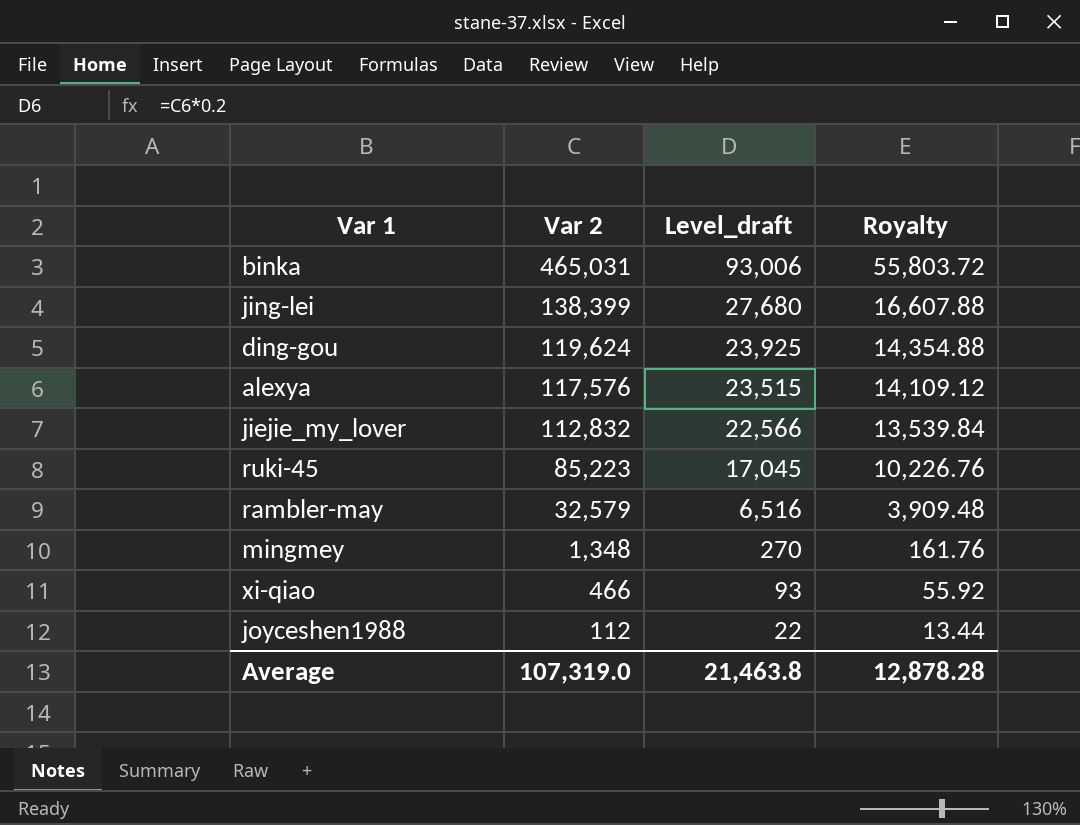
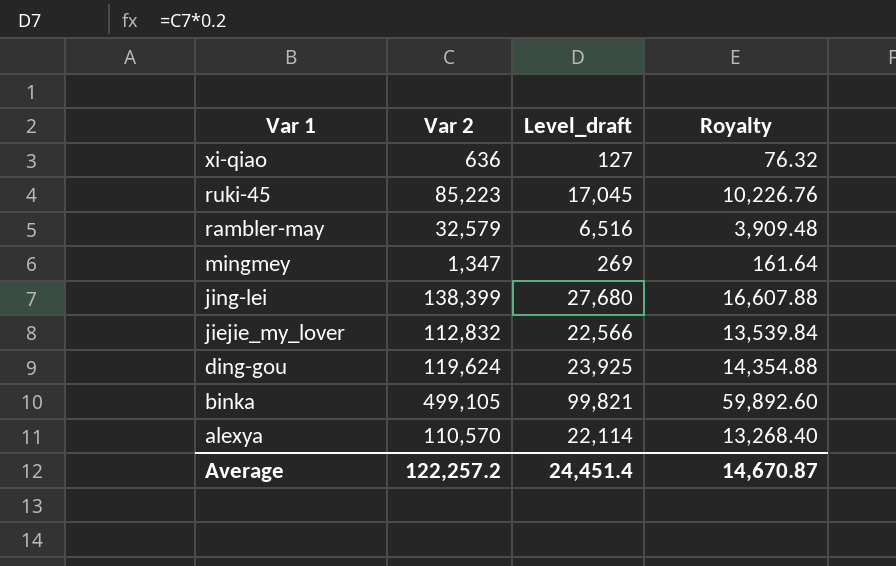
row order: Var 2 descending -> Var 1 descending
row joyceshen1988: 112 | 22 | 13.44 -> none
xi-qiao | Var 2: 466 -> 636
xi-qiao | Level_draft: 93 -> 127
xi-qiao | Royalty: 55.92 -> 76.32
mingmey | Var 2: 1,348 -> 1,347
mingmey | Level_draft: 270 -> 269
mingmey | Royalty: 161.76 -> 161.64
binka | Var 2: 465,031 -> 499,105
binka | Level_draft: 93,006 -> 99,821
binka | Royalty: 55,803.72 -> 59,892.60
alexya | Var 2: 117,576 -> 110,570
alexya | Level_draft: 23,515 -> 22,114
alexya | Royalty: 14,109.12 -> 13,268.40
Average | Var 2: 107,319.0 -> 122,257.2
Average | Level_draft: 21,463.8 -> 24,451.4
Average | Royalty: 12,878.28 -> 14,670.87

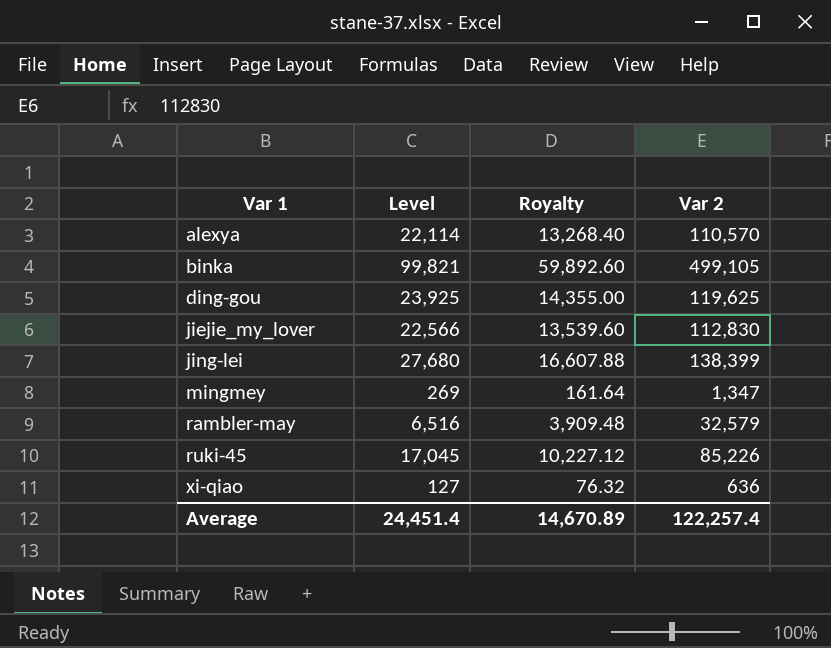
row order: Var 1 descending -> Var 1 ascending
column name: Level_draft -> Level
column Var 2 | position: 2 -> 4
ding-gou | Royalty: 14,354.88 -> 14,355.00
ding-gou | Var 2: 119,624 -> 119,625
jiejie_my_lover | Royalty: 13,539.84 -> 13,539.60
jiejie_my_lover | Var 2: 112,832 -> 112,830
ruki-45 | Royalty: 10,226.76 -> 10,227.12
ruki-45 | Var 2: 85,223 -> 85,226
Average | Royalty: 14,670.87 -> 14,670.89
Average | Var 2: 122,257.2 -> 122,257.4

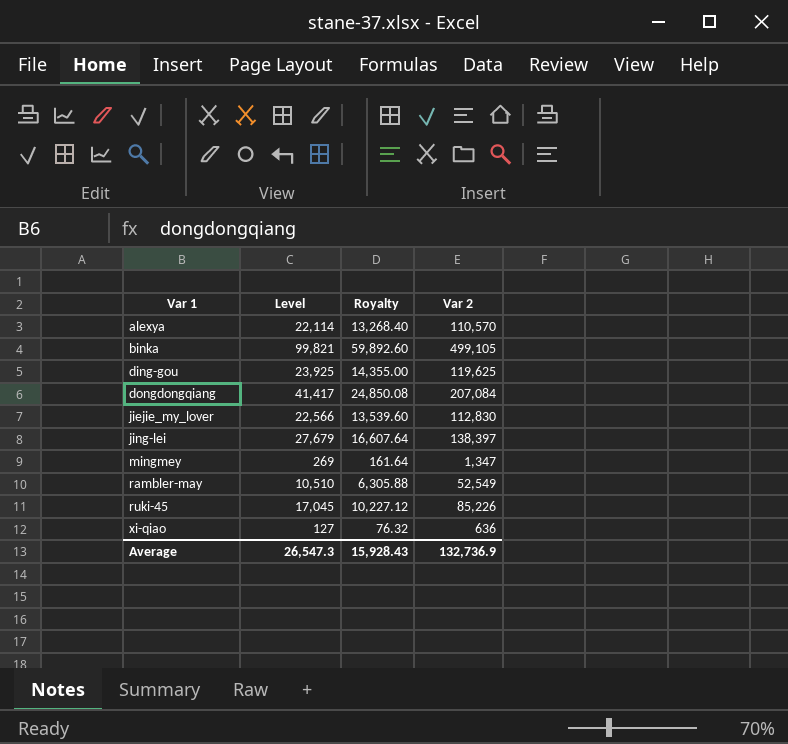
row dongdongqiang: none -> 41,417 | 24,850.08 | 207,084
jing-lei | Level: 27,680 -> 27,679
jing-lei | Royalty: 16,607.88 -> 16,607.64
jing-lei | Var 2: 138,399 -> 138,397
rambler-may | Level: 6,516 -> 10,510
rambler-may | Royalty: 3,909.48 -> 6,305.88
rambler-may | Var 2: 32,579 -> 52,549
Average | Level: 24,451.4 -> 26,547.3
Average | Royalty: 14,670.89 -> 15,928.43
Average | Var 2: 122,257.4 -> 132,736.9

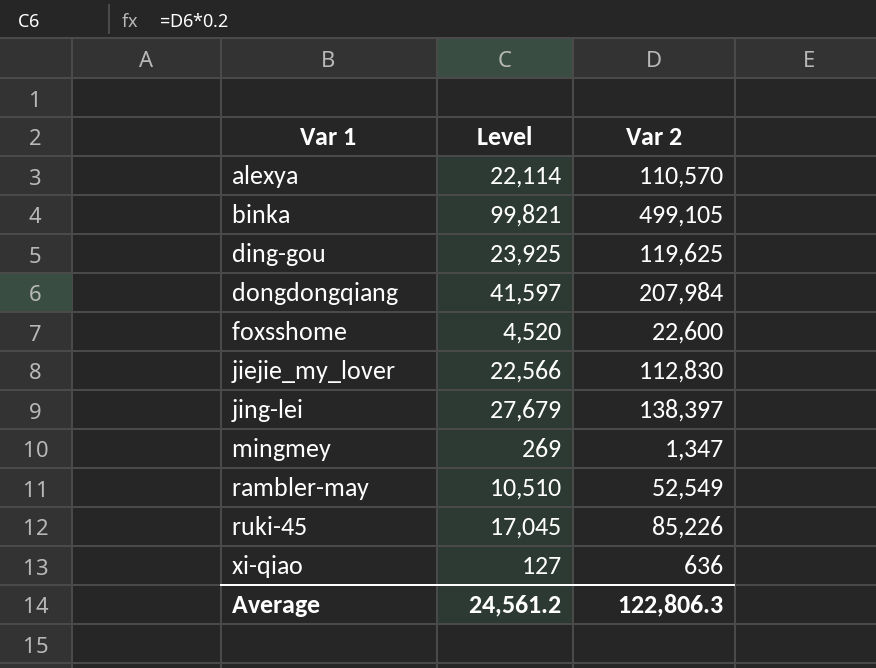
column Royalty | formula: [Var 2] * 0.12 -> none
dongdongqiang | Level: 41,417 -> 41,597
dongdongqiang | Var 2: 207,084 -> 207,984
row foxsshome: none -> 4,520 | 22,600
Average | Level: 26,547.3 -> 24,561.2
Average | Var 2: 132,736.9 -> 122,806.3

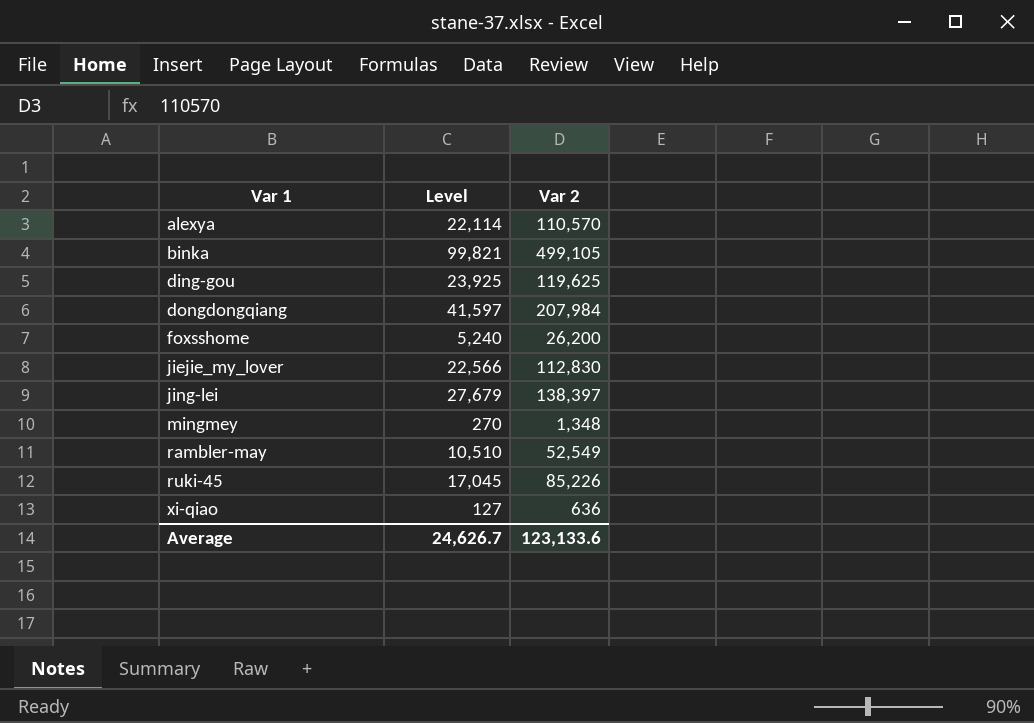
foxsshome | Level: 4,520 -> 5,240
foxsshome | Var 2: 22,600 -> 26,200
mingmey | Level: 269 -> 270
mingmey | Var 2: 1,347 -> 1,348
Average | Level: 24,561.2 -> 24,626.7
Average | Var 2: 122,806.3 -> 123,133.6

